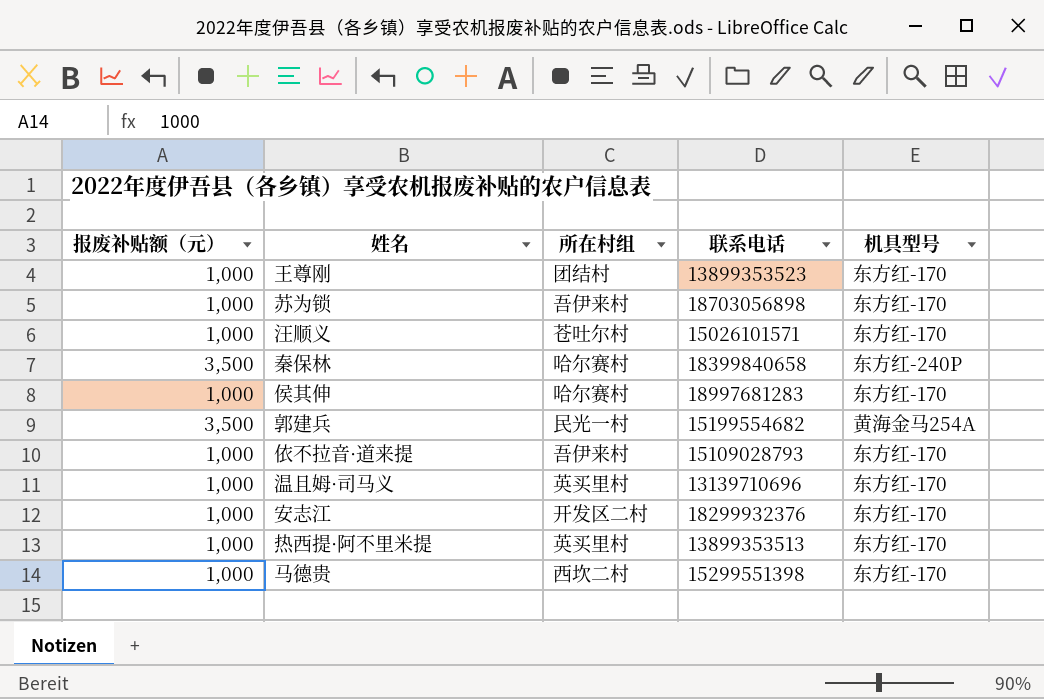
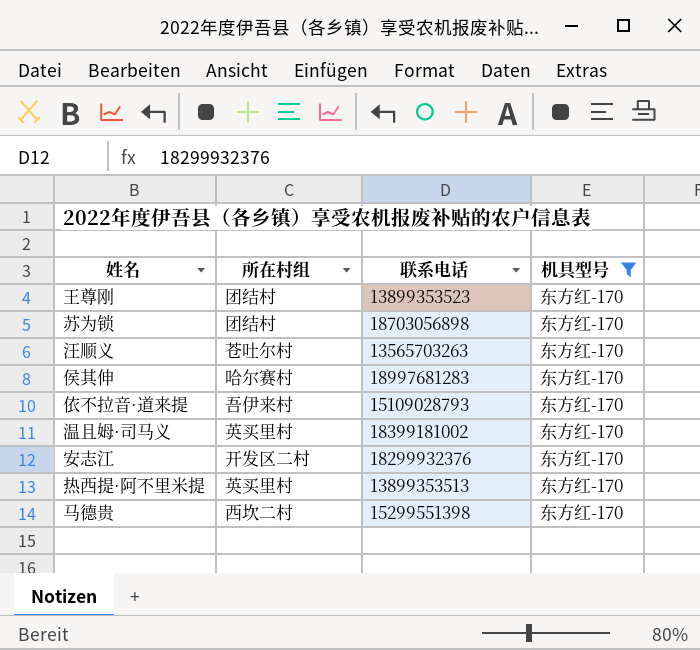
filter: none -> 机具型号 = 东方红-170
column 报废补贴额（元） | position: 1 -> none
苏为锁 | 所在村组: 吾伊来村 -> 团结村
汪顺义 | 联系电话: 15026101571 -> 13565703263
温且姆·司马义 | 联系电话: 13139710696 -> 18399181002

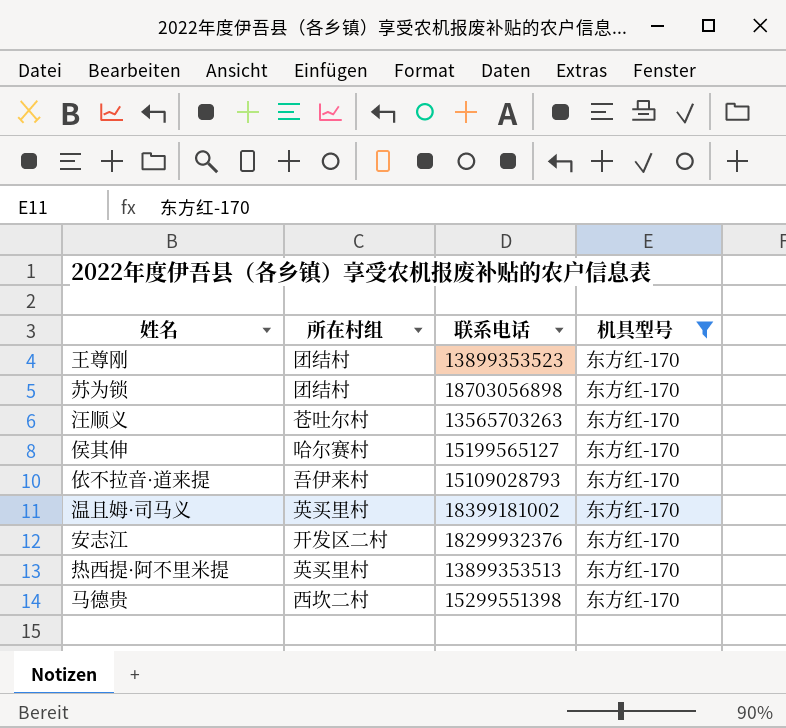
侯其伸 | 联系电话: 18997681283 -> 15199565127

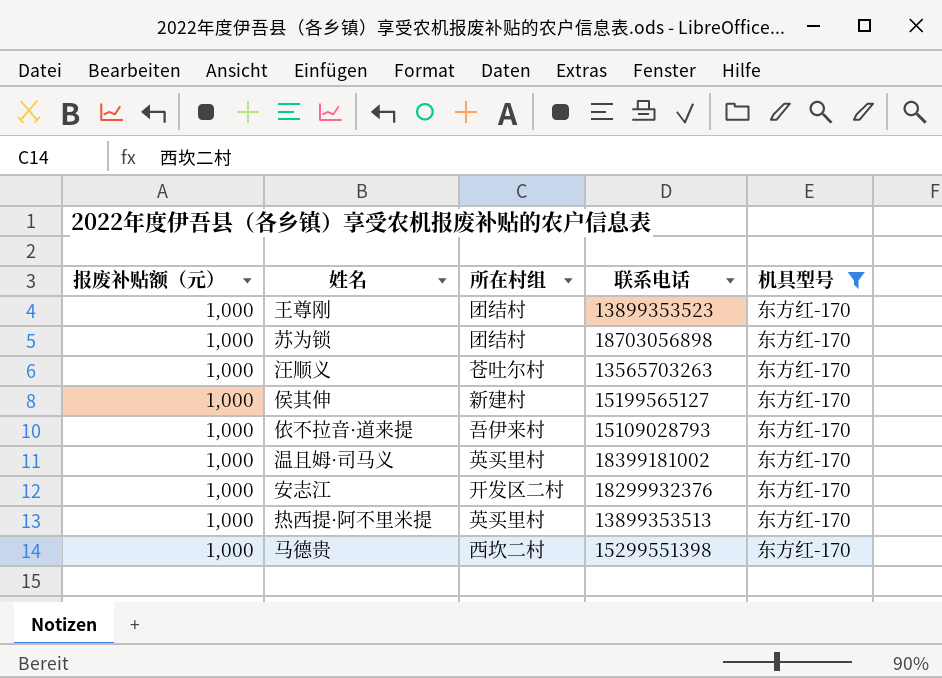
column 报废补贴额（元） | position: none -> 1
侯其伸 | 所在村组: 哈尔赛村 -> 新建村

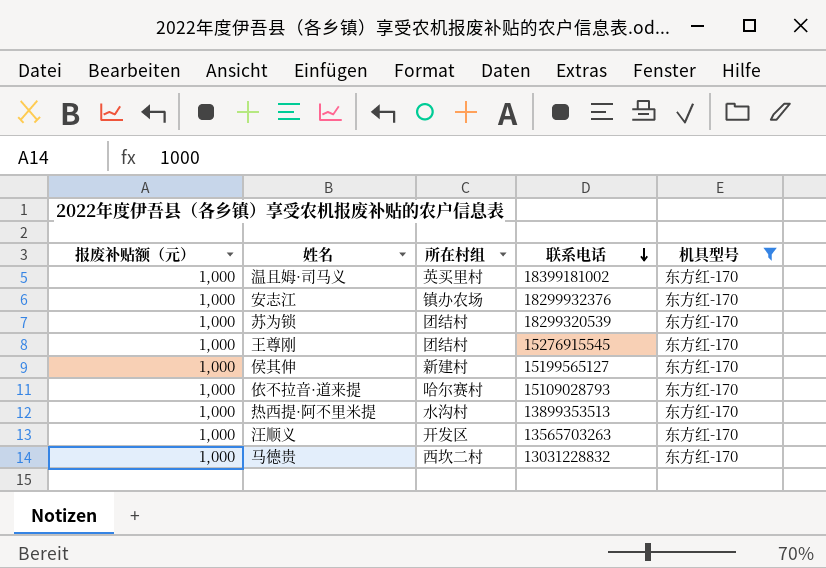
row order: none -> 联系电话 descending
安志江 | 所在村组: 开发区二村 -> 镇办农场
苏为锁 | 联系电话: 18703056898 -> 18299320539
王尊刚 | 联系电话: 13899353523 -> 15276915545
依不拉音·道来提 | 所在村组: 吾伊来村 -> 哈尔赛村
热西提·阿不里米提 | 所在村组: 英买里村 -> 水沟村
汪顺义 | 所在村组: 苍吐尔村 -> 开发区
马德贵 | 联系电话: 15299551398 -> 13031228832

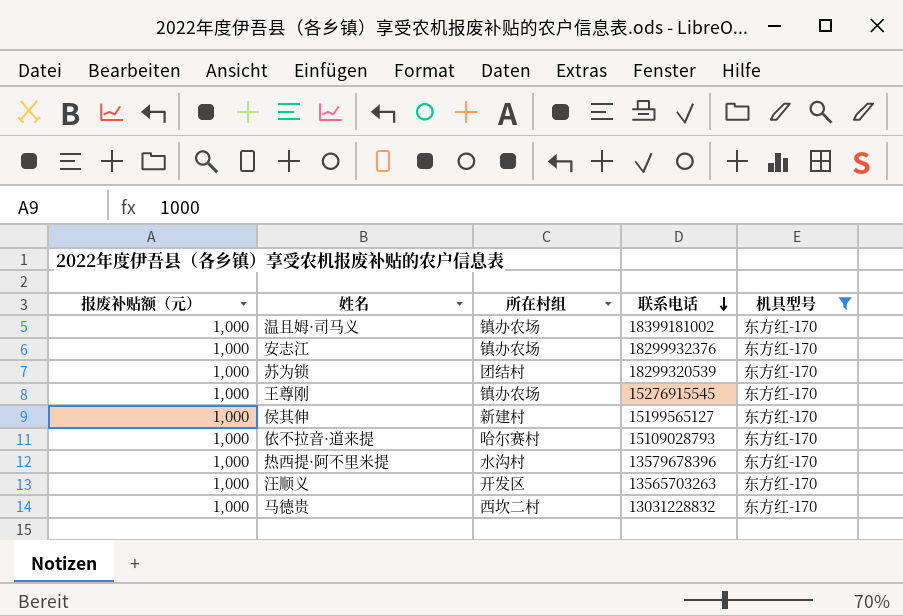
温且姆·司马义 | 所在村组: 英买里村 -> 镇办农场
王尊刚 | 所在村组: 团结村 -> 镇办农场
热西提·阿不里米提 | 联系电话: 13899353513 -> 13579678396

